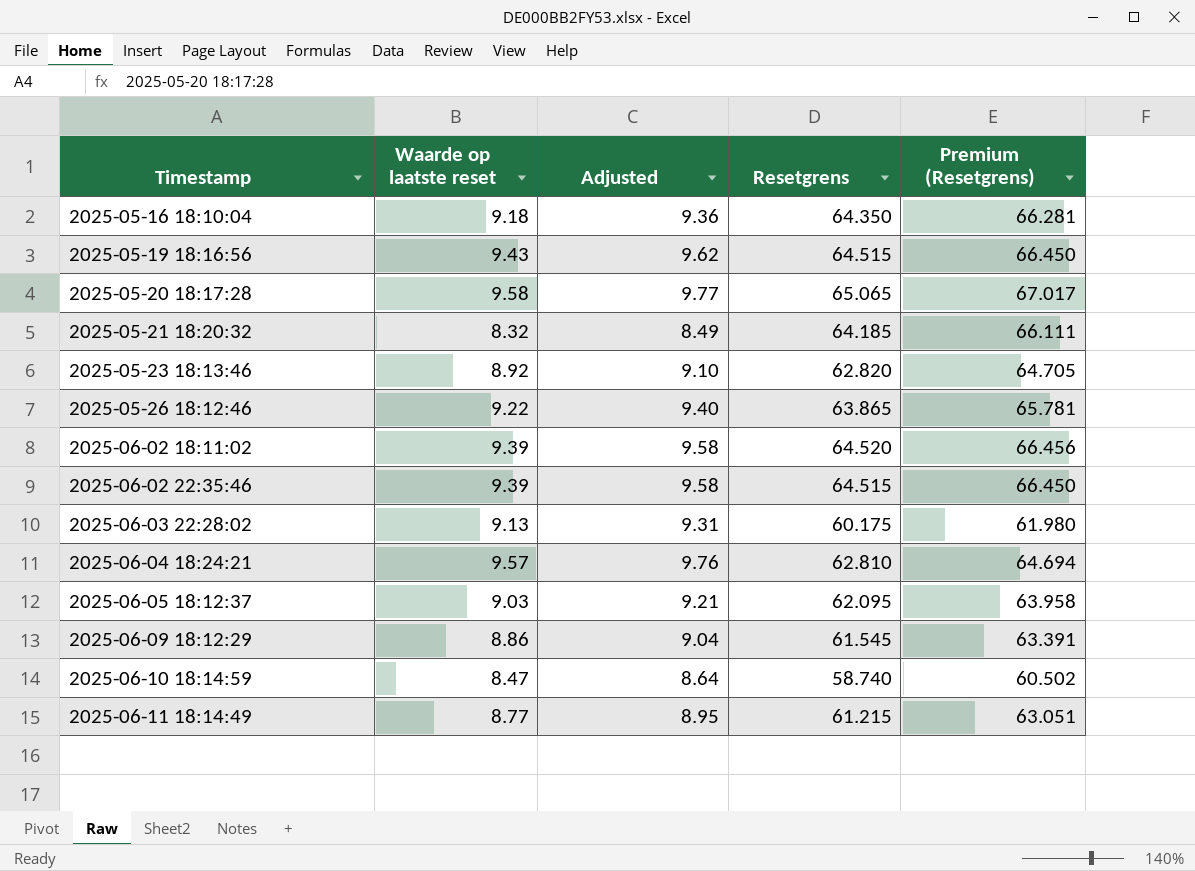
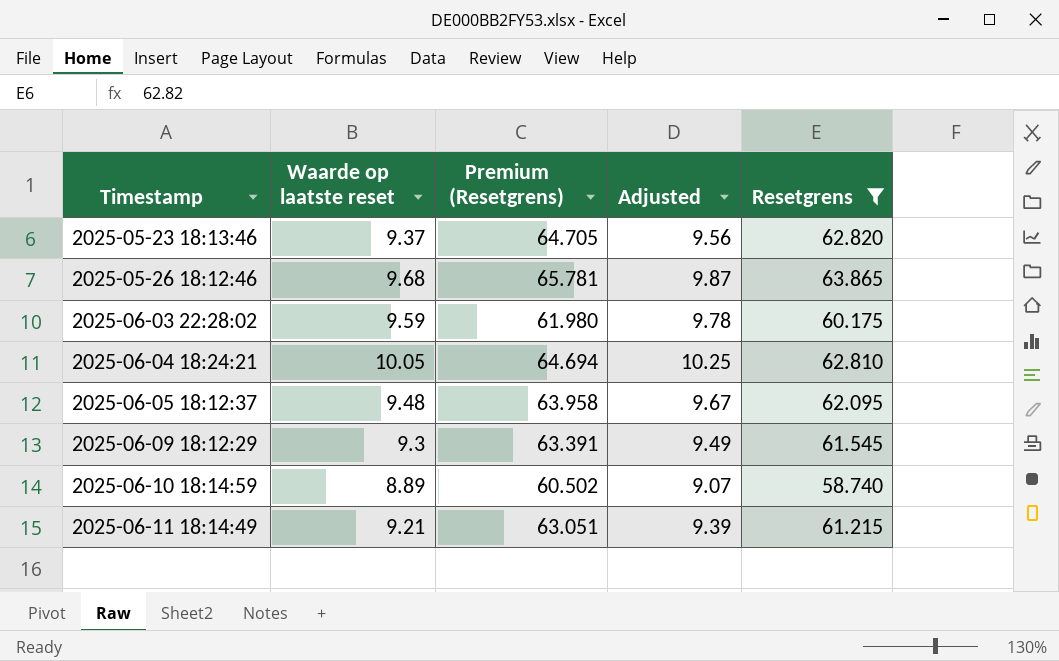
filter: none -> Resetgrens <= 63.865
column Premium (Resetgrens) | position: 5 -> 3
2025-05-23 18:13:46 | Waarde op laatste reset: 8.92 -> 9.37
2025-05-23 18:13:46 | Adjusted: 9.10 -> 9.56
2025-05-26 18:12:46 | Waarde op laatste reset: 9.22 -> 9.68
2025-05-26 18:12:46 | Adjusted: 9.40 -> 9.87
2025-06-03 22:28:02 | Waarde op laatste reset: 9.13 -> 9.59
2025-06-03 22:28:02 | Adjusted: 9.31 -> 9.78
2025-06-04 18:24:21 | Waarde op laatste reset: 9.57 -> 10.05
2025-06-04 18:24:21 | Adjusted: 9.76 -> 10.25
2025-06-05 18:12:37 | Waarde op laatste reset: 9.03 -> 9.48
2025-06-05 18:12:37 | Adjusted: 9.21 -> 9.67
2025-06-09 18:12:29 | Waarde op laatste reset: 8.86 -> 9.3
2025-06-09 18:12:29 | Adjusted: 9.04 -> 9.49
2025-06-10 18:14:59 | Waarde op laatste reset: 8.47 -> 8.89
2025-06-10 18:14:59 | Adjusted: 8.64 -> 9.07
2025-06-11 18:14:49 | Waarde op laatste reset: 8.77 -> 9.21
2025-06-11 18:14:49 | Adjusted: 8.95 -> 9.39

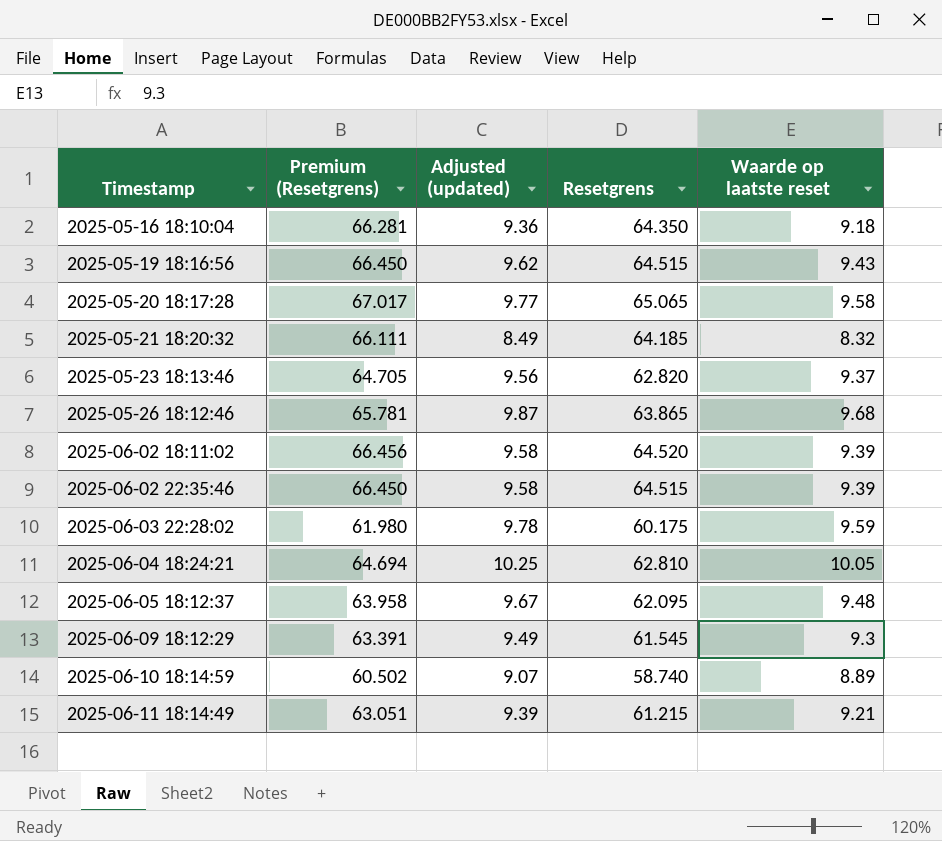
filter: Resetgrens <= 63.865 -> none
column name: Adjusted -> Adjusted (updated)
column Waarde op laatste reset | position: 2 -> 5

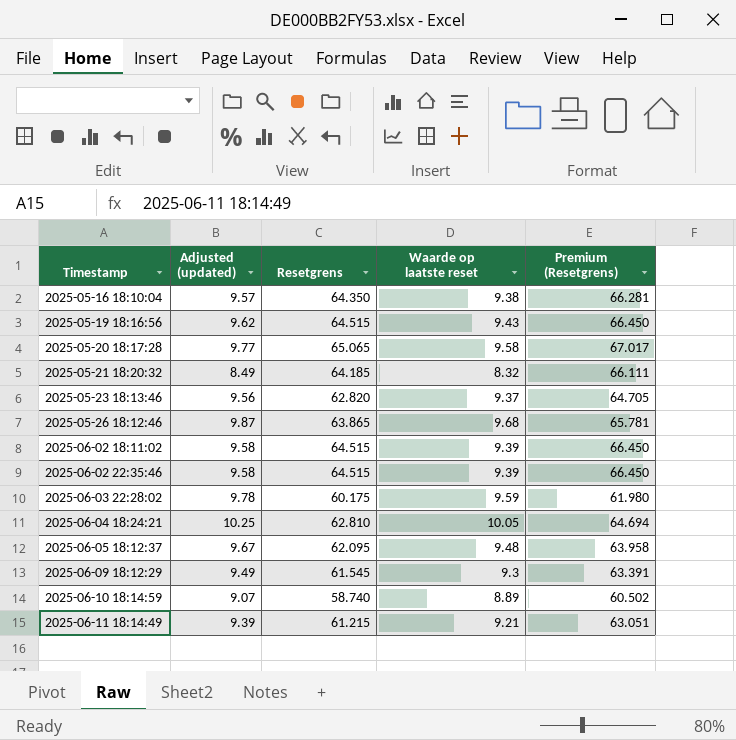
column Premium (Resetgrens) | position: 2 -> 5
2025-05-16 18:10:04 | Adjusted (updated): 9.36 -> 9.57
2025-05-16 18:10:04 | Waarde op laatste reset: 9.18 -> 9.38
2025-06-02 18:11:02 | Resetgrens: 64.520 -> 64.515
2025-06-02 18:11:02 | Premium (Resetgrens): 66.456 -> 66.450

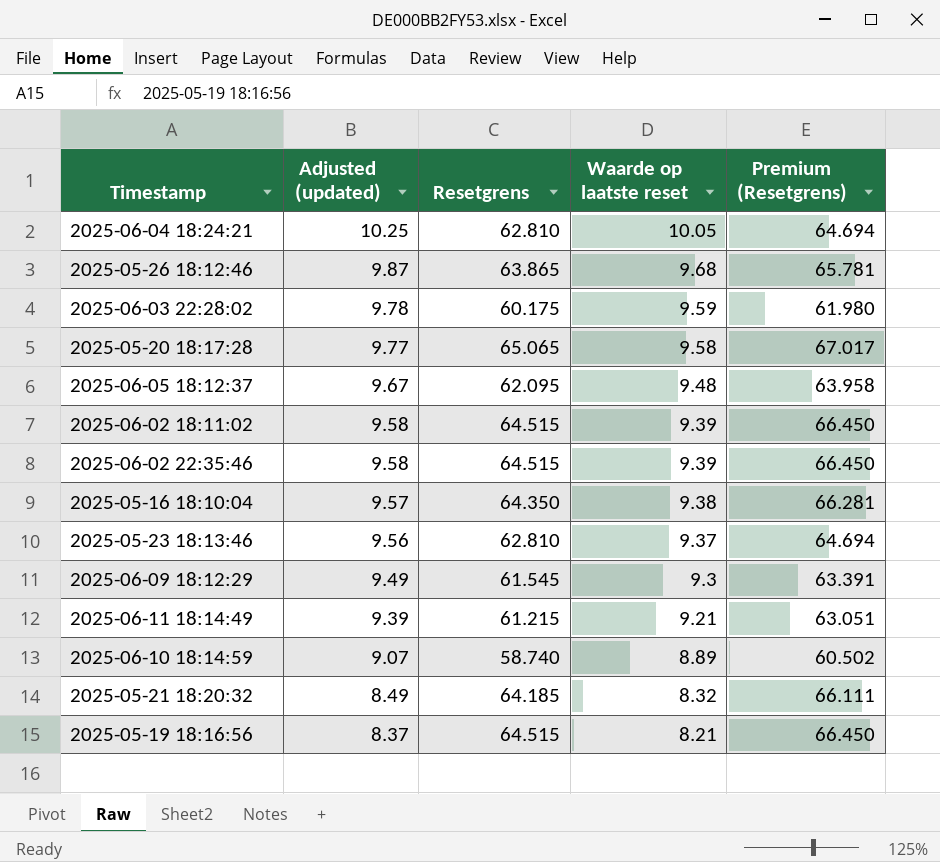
row order: Timestamp ascending -> Adjusted (updated) descending
2025-05-23 18:13:46 | Resetgrens: 62.820 -> 62.810
2025-05-23 18:13:46 | Premium (Resetgrens): 64.705 -> 64.694
2025-05-19 18:16:56 | Adjusted (updated): 9.62 -> 8.37
2025-05-19 18:16:56 | Waarde op laatste reset: 9.43 -> 8.21

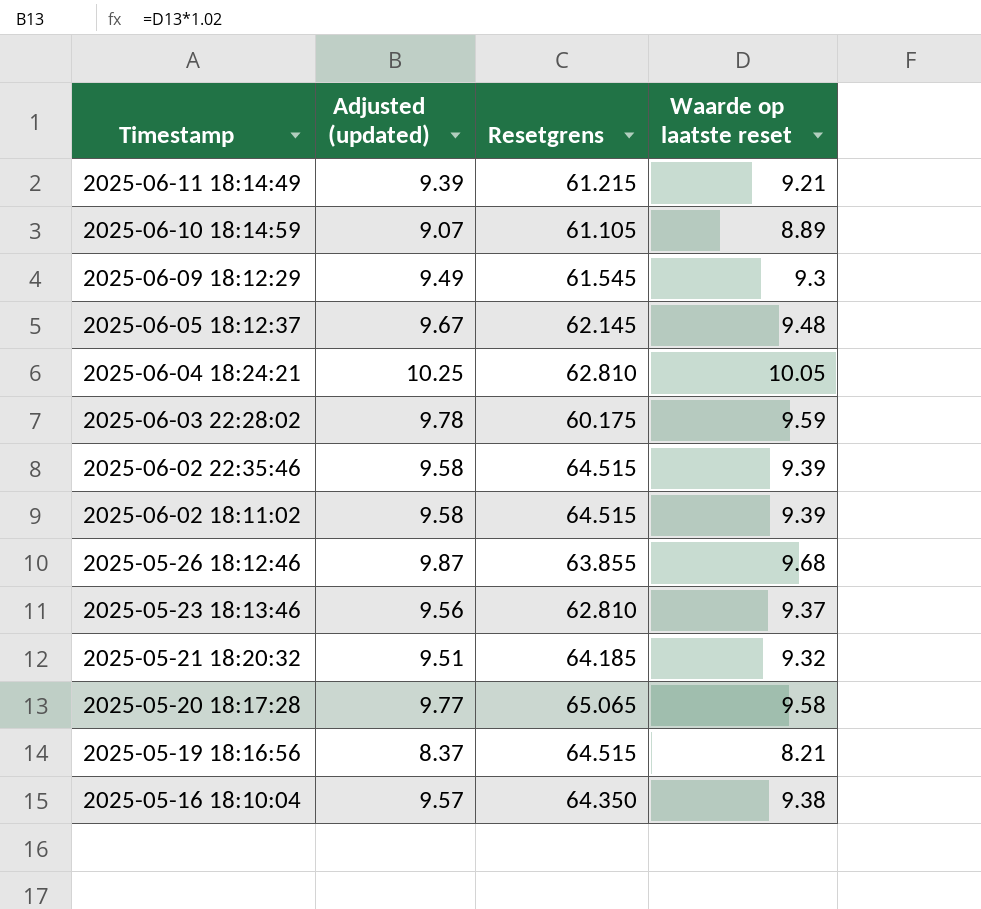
row order: Adjusted (updated) descending -> Timestamp descending
column Premium (Resetgrens) | formula: [Resetgrens] * 1.03 -> none
2025-06-10 18:14:59 | Resetgrens: 58.740 -> 61.105
2025-06-05 18:12:37 | Resetgrens: 62.095 -> 62.145
2025-05-26 18:12:46 | Resetgrens: 63.865 -> 63.855
2025-05-21 18:20:32 | Adjusted (updated): 8.49 -> 9.51
2025-05-21 18:20:32 | Waarde op laatste reset: 8.32 -> 9.32

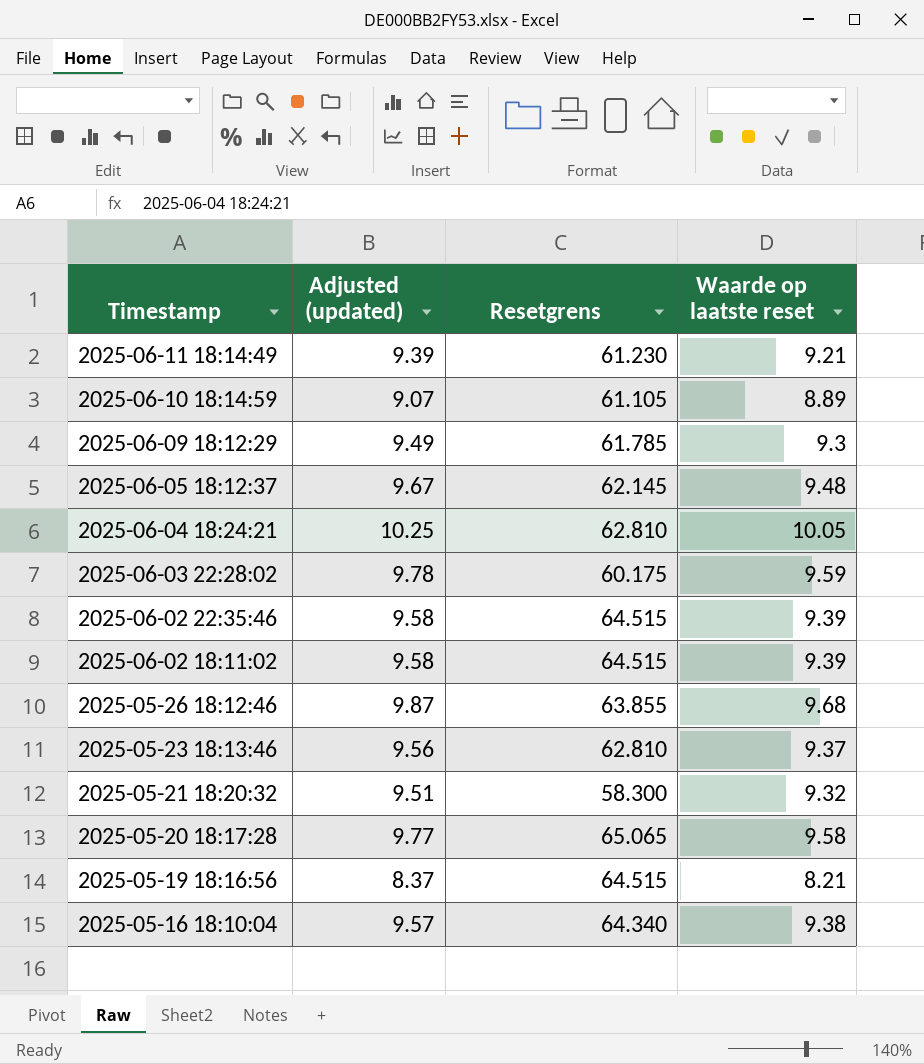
2025-06-11 18:14:49 | Resetgrens: 61.215 -> 61.230
2025-06-09 18:12:29 | Resetgrens: 61.545 -> 61.785
2025-05-21 18:20:32 | Resetgrens: 64.185 -> 58.300
2025-05-16 18:10:04 | Resetgrens: 64.350 -> 64.340

